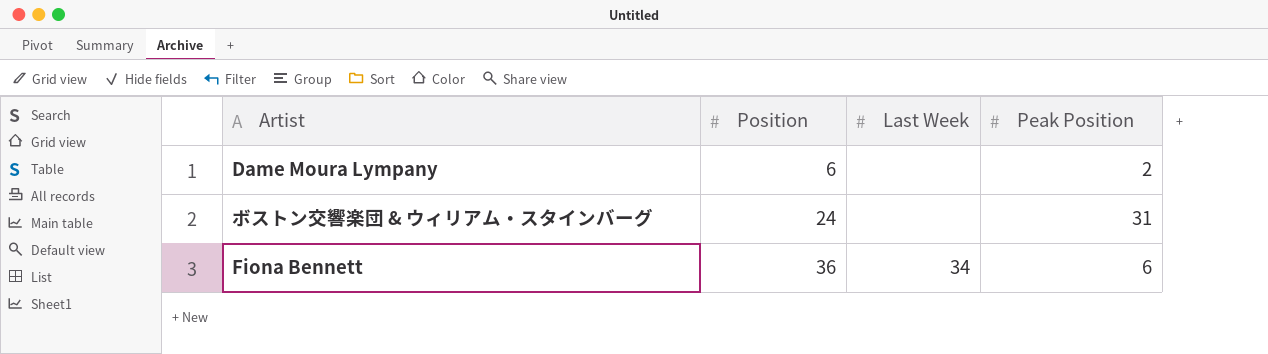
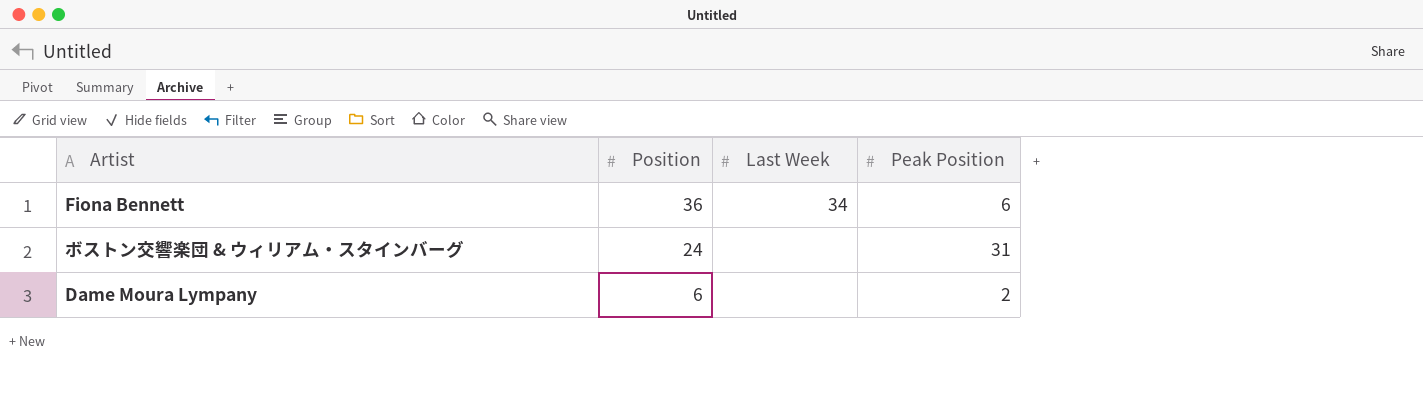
row order: Position ascending -> Position descending

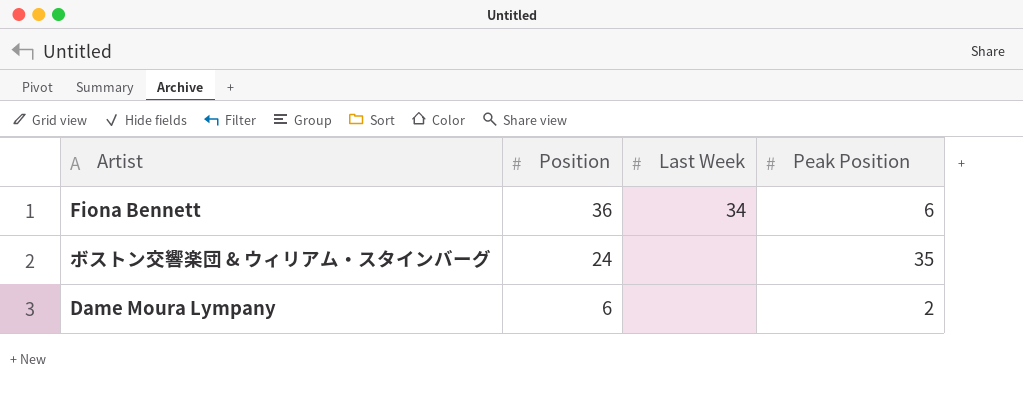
ボストン交響楽団 & ウィリアム・スタインバーグ | Peak Position: 31 -> 35

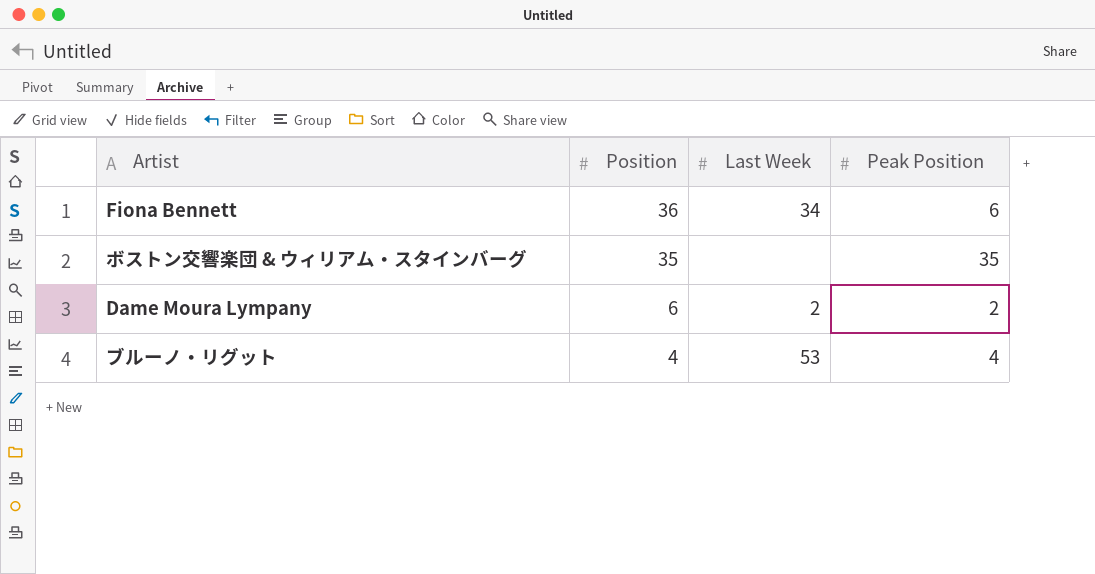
ボストン交響楽団 & ウィリアム・スタインバーグ | Position: 24 -> 35
Dame Moura Lympany | Last Week: none -> 2
row ブルーノ・リグット: none -> 4 | 53 | 4

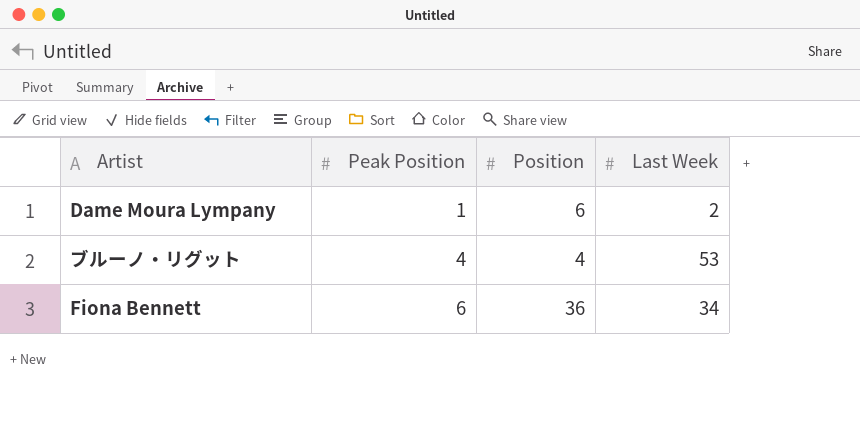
row order: Position descending -> Peak Position ascending
column Peak Position | position: 4 -> 2
row ボストン交響楽団 & ウィリアム・スタインバーグ: 35 | none | 35 -> none
Dame Moura Lympany | Peak Position: 2 -> 1

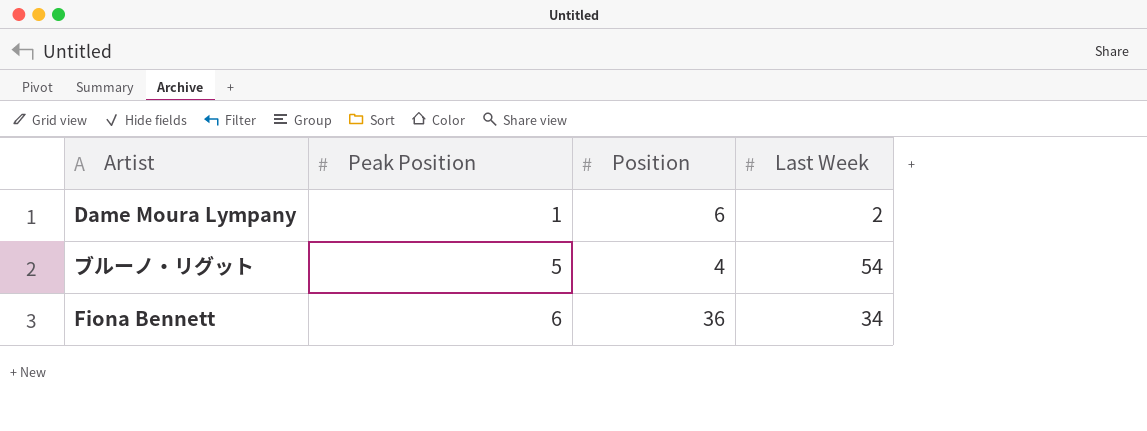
ブルーノ・リグット | Peak Position: 4 -> 5
ブルーノ・リグット | Last Week: 53 -> 54

